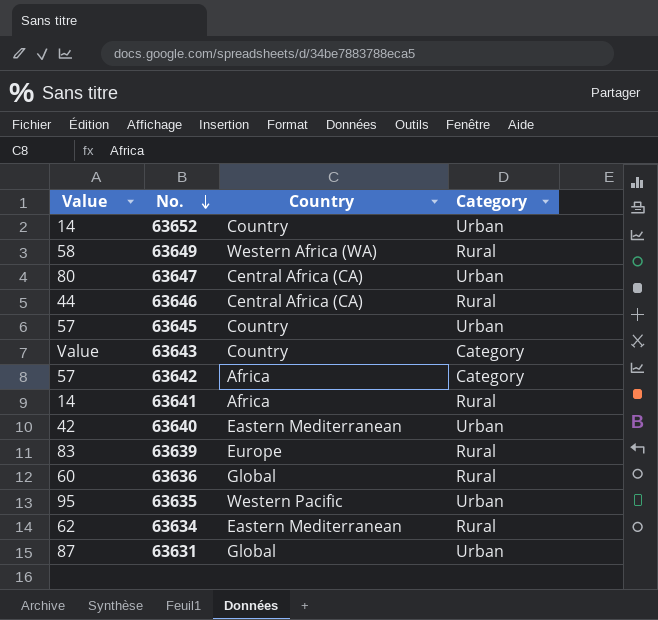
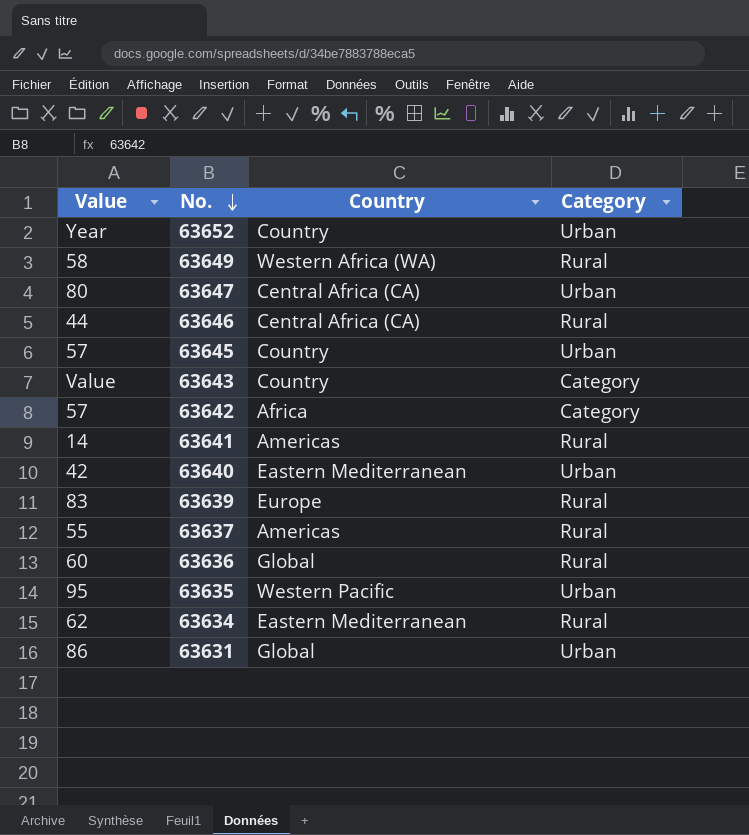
63652 | Value: 14 -> Year
63641 | Country: Africa -> Americas
row 63637: none -> 55 | Americas | Rural
63631 | Value: 87 -> 86

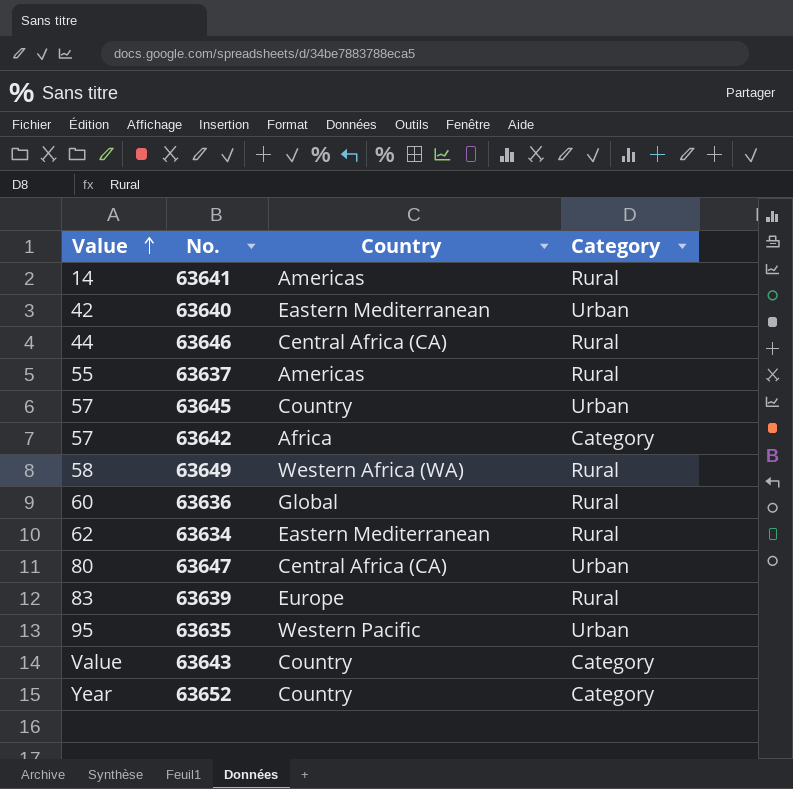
row order: No. descending -> Value ascending
row 63631: 86 | Global | Urban -> none
63652 | Category: Urban -> Category

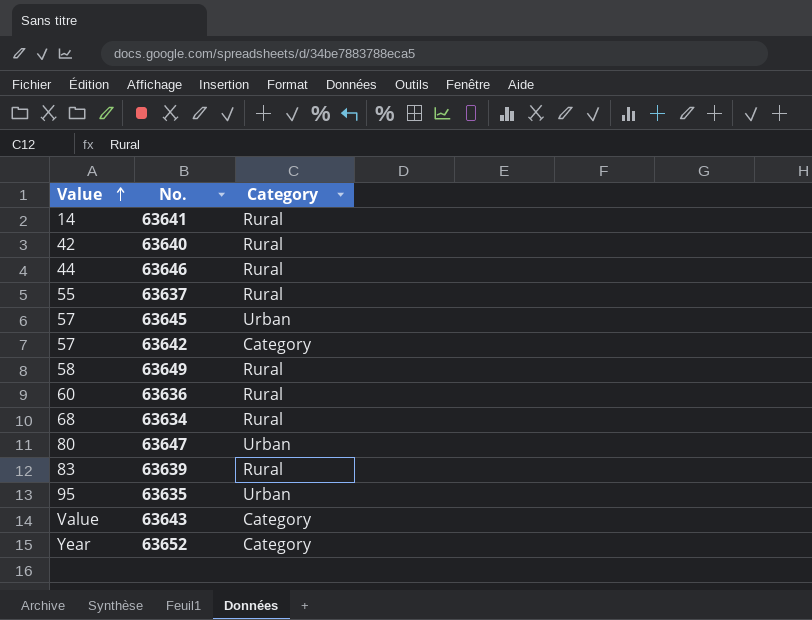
column Country | position: 3 -> none
63640 | Category: Urban -> Rural
63634 | Value: 62 -> 68

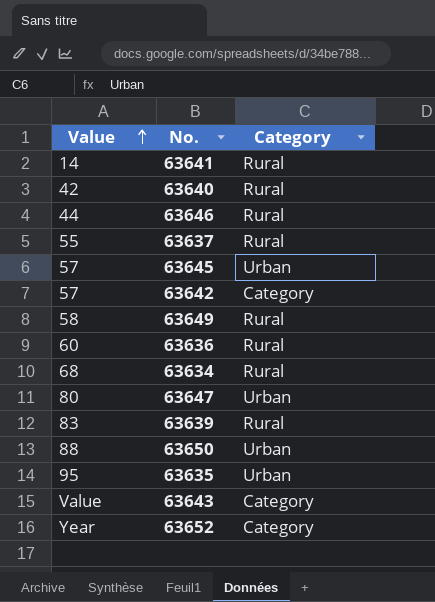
row 63650: none -> 88 | Urban

